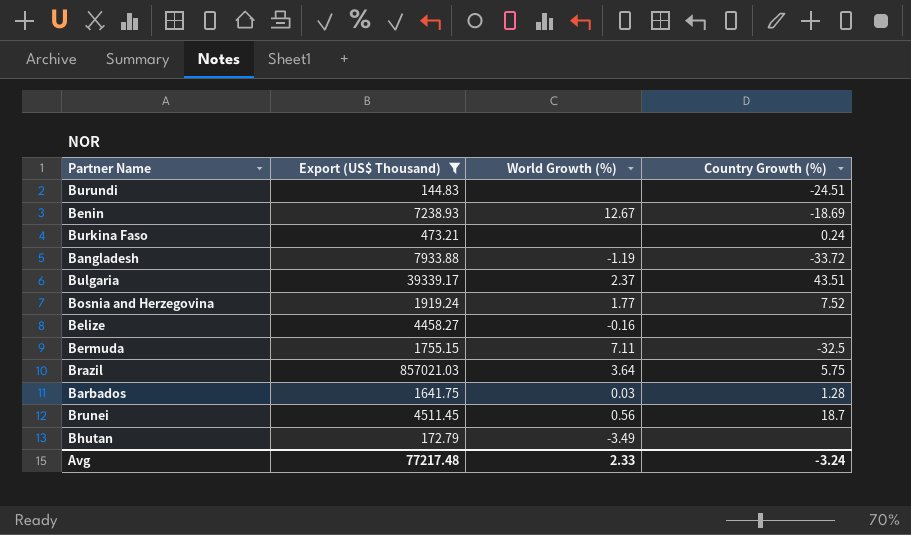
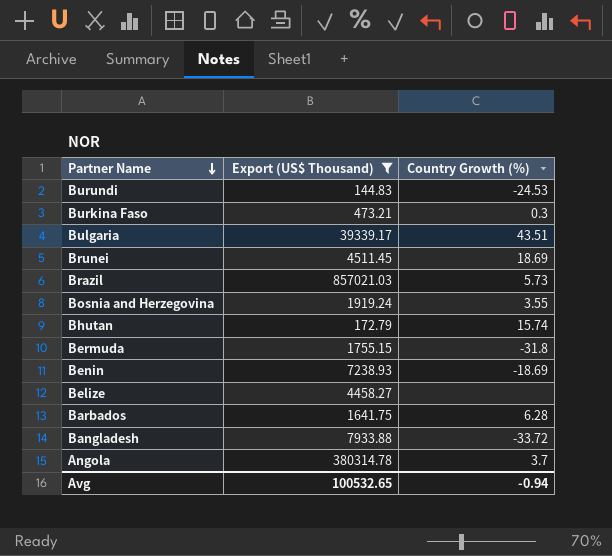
row order: none -> Partner Name descending
column World Growth (%) | position: 3 -> none
Burundi | Country Growth (%): -24.51 -> -24.53
Burkina Faso | Country Growth (%): 0.24 -> 0.3
Brunei | Country Growth (%): 18.7 -> 18.69
Brazil | Country Growth (%): 5.75 -> 5.73
Bosnia and Herzegovina | Country Growth (%): 7.52 -> 3.55
Bhutan | Country Growth (%): none -> 15.74
Bermuda | Country Growth (%): -32.5 -> -31.8
Barbados | Country Growth (%): 1.28 -> 6.28
row Angola: none -> 380314.78 | 3.7
Avg | Export (US$ Thousand): 77217.48 -> 100532.65
Avg | Country Growth (%): -3.24 -> -0.94

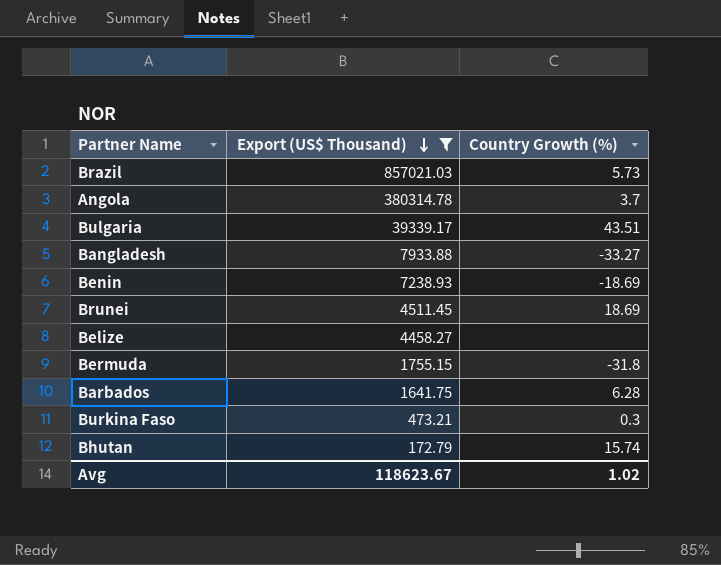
row order: Partner Name descending -> Export (US$ Thousand) descending
row Burundi: 144.83 | -24.53 -> none
row Bosnia and Herzegovina: 1919.24 | 3.55 -> none
Bangladesh | Country Growth (%): -33.72 -> -33.27
Avg | Export (US$ Thousand): 100532.65 -> 118623.67
Avg | Country Growth (%): -0.94 -> 1.02

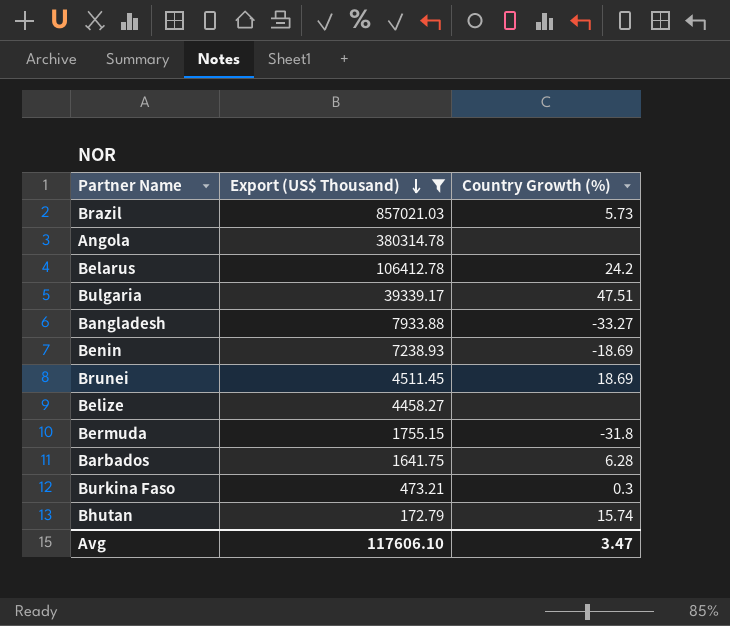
Angola | Country Growth (%): 3.7 -> none
row Belarus: none -> 106412.78 | 24.2
Bulgaria | Country Growth (%): 43.51 -> 47.51
Avg | Export (US$ Thousand): 118623.67 -> 117606.10
Avg | Country Growth (%): 1.02 -> 3.47

